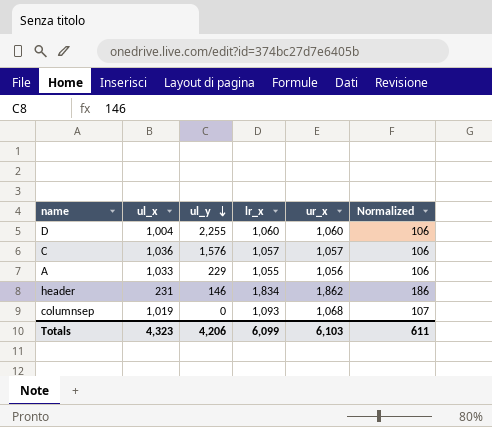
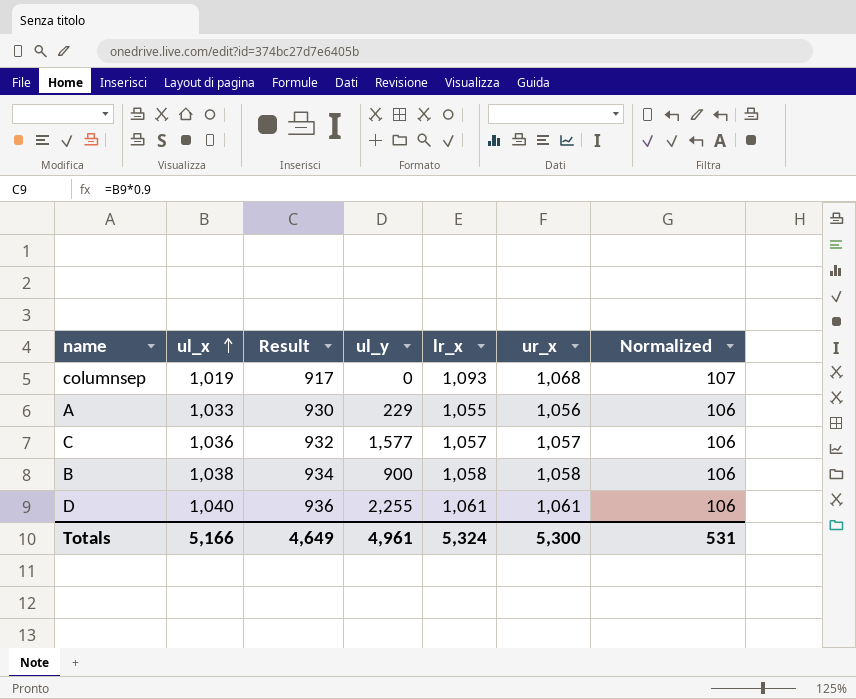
row order: ul_y descending -> ul_x ascending
column Result | formula: none -> [ul_x] * 0.9
row header: 231 | 146 | 1,834 | 1,862 | 186 -> none
C | ul_y: 1,576 -> 1,577
row B: none -> 1,038 | 934 | 900 | 1,058 | 1,058 | 106
D | ul_x: 1,004 -> 1,040
D | lr_x: 1,060 -> 1,061
D | ur_x: 1,060 -> 1,061
Totals | ul_x: 4,323 -> 5,166
Totals | ul_y: 4,206 -> 4,961
Totals | lr_x: 6,099 -> 5,324
Totals | ur_x: 6,103 -> 5,300
Totals | Normalized: 611 -> 531

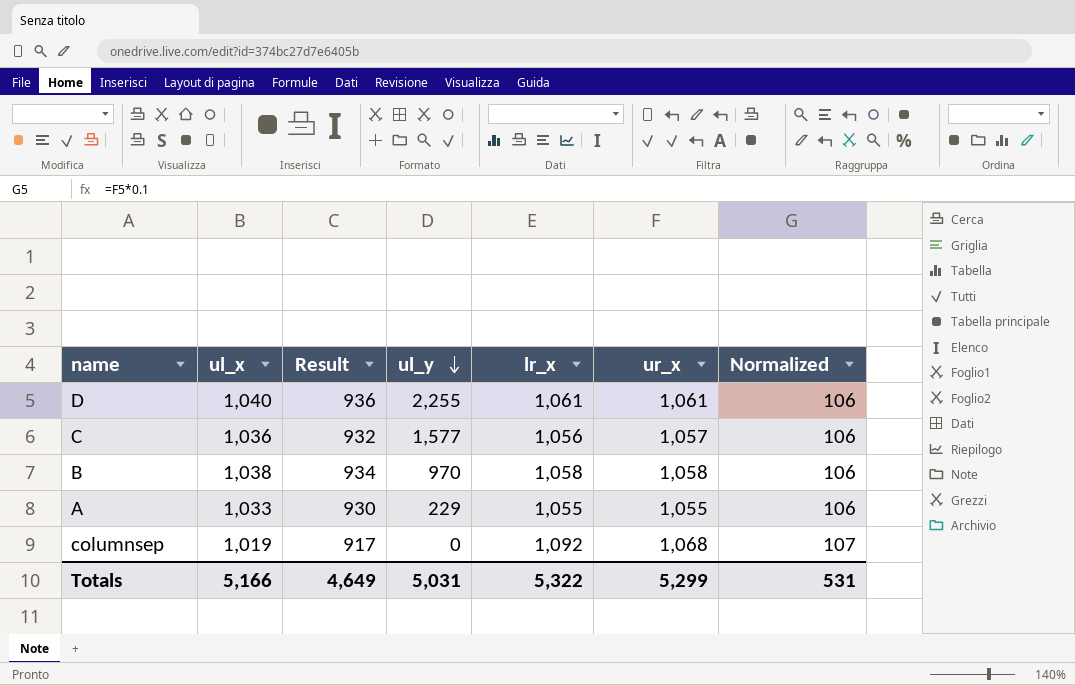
row order: ul_x ascending -> ul_y descending
C | lr_x: 1,057 -> 1,056
B | ul_y: 900 -> 970
A | ur_x: 1,056 -> 1,055
columnsep | lr_x: 1,093 -> 1,092
Totals | ul_y: 4,961 -> 5,031
Totals | lr_x: 5,324 -> 5,322
Totals | ur_x: 5,300 -> 5,299

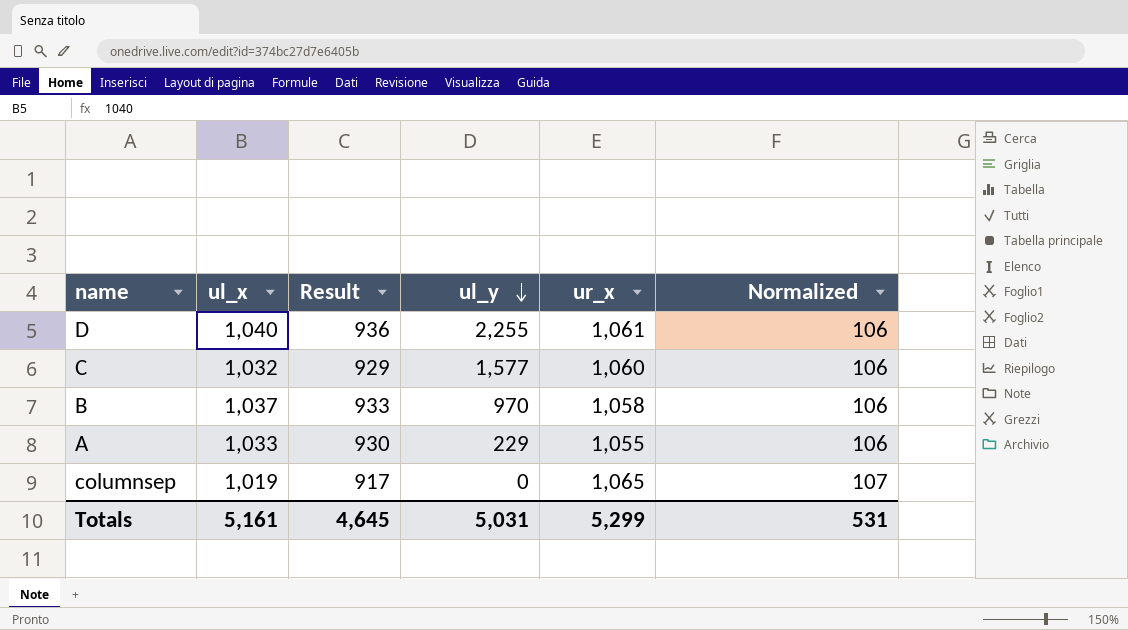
column lr_x | position: 5 -> none
C | ul_x: 1,036 -> 1,032
C | Result: 932 -> 929
C | ur_x: 1,057 -> 1,060
B | ul_x: 1,038 -> 1,037
B | Result: 934 -> 933
columnsep | ur_x: 1,068 -> 1,065
Totals | ul_x: 5,166 -> 5,161
Totals | Result: 4,649 -> 4,645

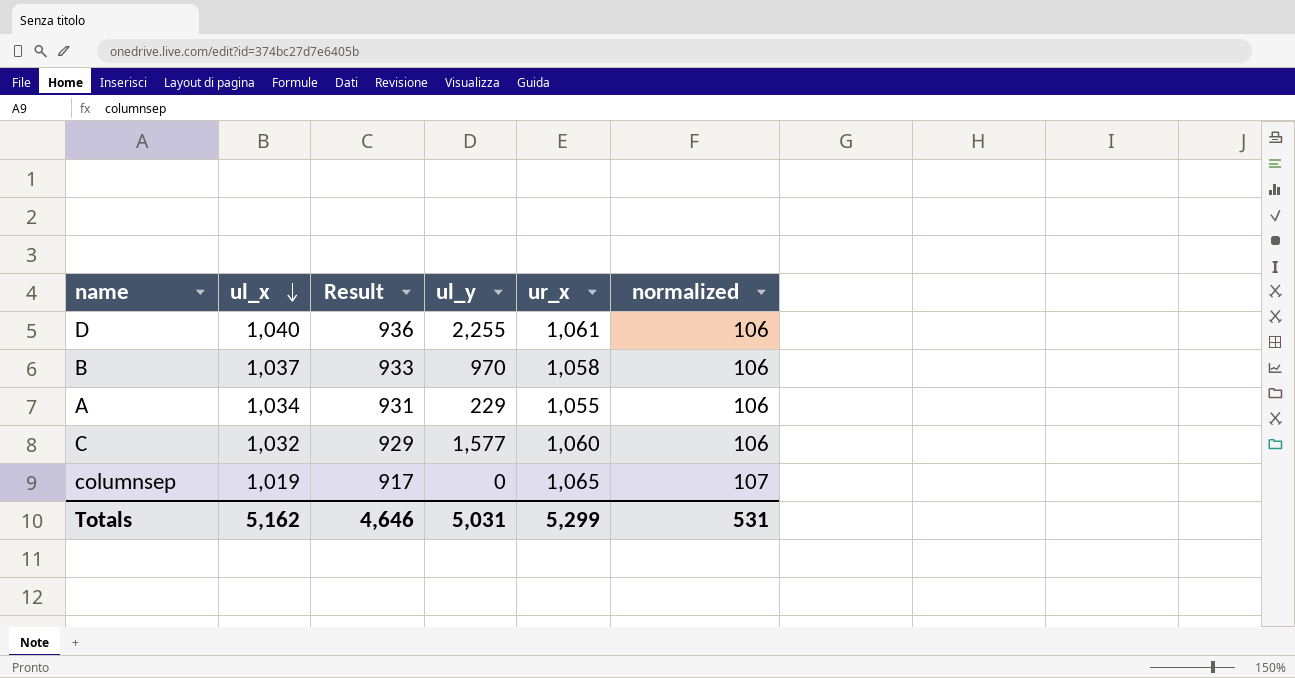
row order: ul_y descending -> ul_x descending
column name: Normalized -> normalized
A | ul_x: 1,033 -> 1,034
A | Result: 930 -> 931
Totals | ul_x: 5,161 -> 5,162
Totals | Result: 4,645 -> 4,646

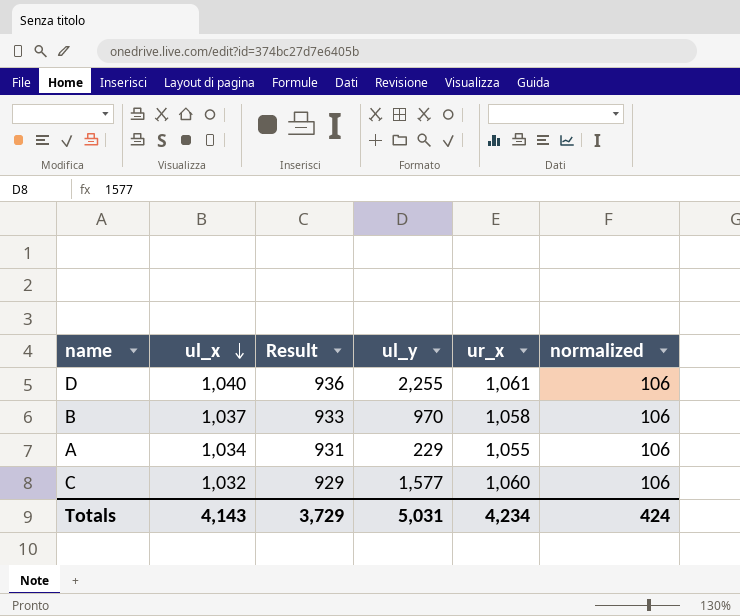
row columnsep: 1,019 | 917 | 0 | 1,065 | 107 -> none
Totals | ul_x: 5,162 -> 4,143
Totals | Result: 4,646 -> 3,729
Totals | ur_x: 5,299 -> 4,234
Totals | normalized: 531 -> 424

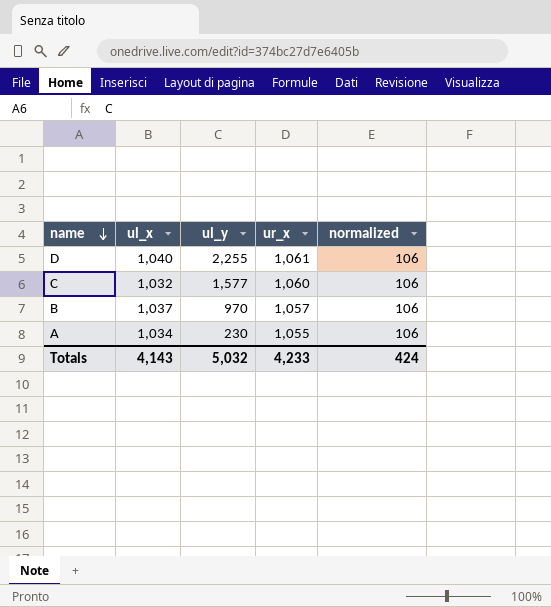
row order: ul_x descending -> name descending
column Result | formula: [ul_x] * 0.9 -> none
B | ur_x: 1,058 -> 1,057
A | ul_y: 229 -> 230
Totals | ul_y: 5,031 -> 5,032
Totals | ur_x: 4,234 -> 4,233

